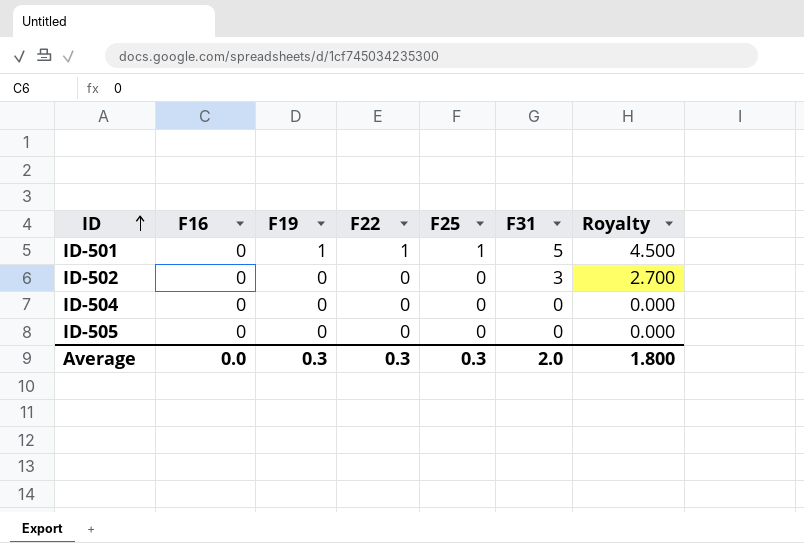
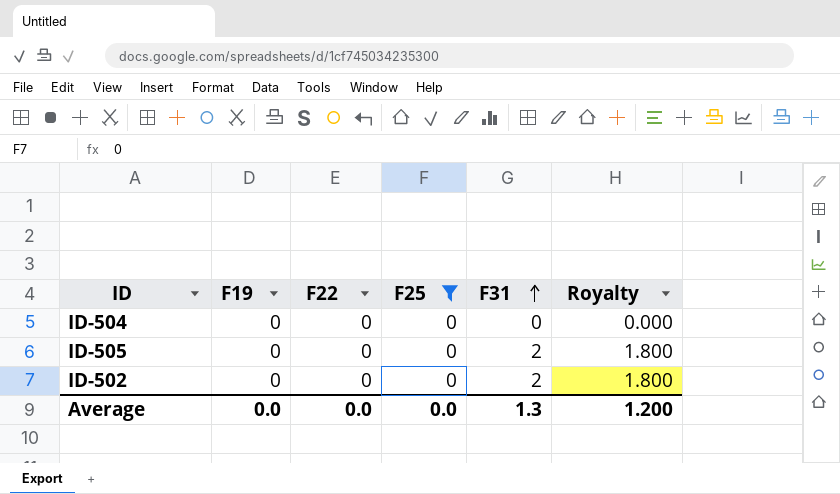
filter: none -> F25 = 0
row order: ID ascending -> F31 ascending
column F16 | position: 2 -> none
ID-505 | F31: 0 -> 2
ID-505 | Royalty: 0.000 -> 1.800
ID-502 | F31: 3 -> 2
ID-502 | Royalty: 2.700 -> 1.800
Average | F19: 0.3 -> 0.0
Average | F22: 0.3 -> 0.0
Average | F25: 0.3 -> 0.0
Average | F31: 2.0 -> 1.3
Average | Royalty: 1.800 -> 1.200

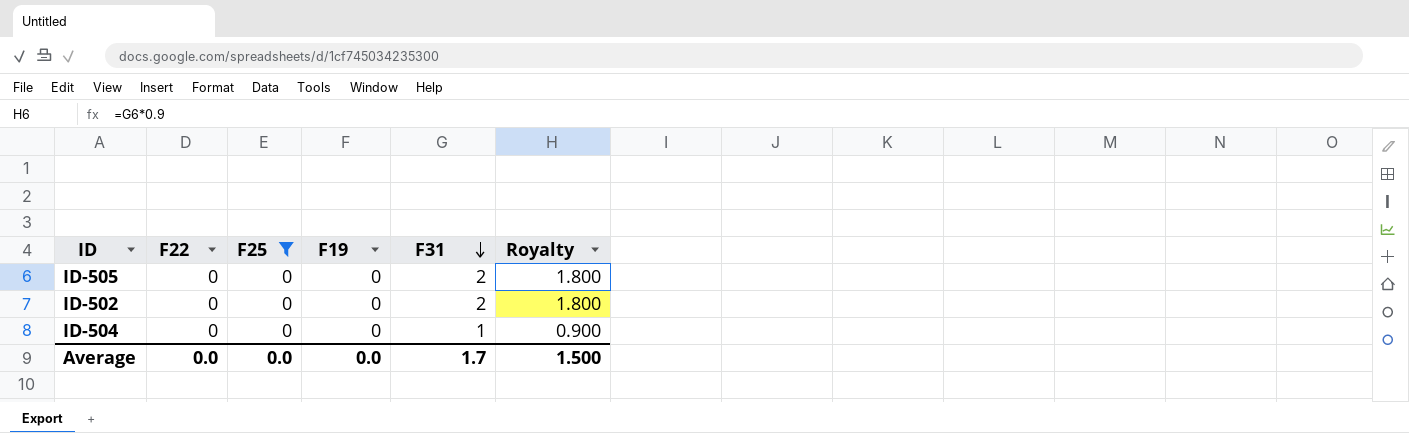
row order: F31 ascending -> F31 descending
column F19 | position: 2 -> 4
ID-504 | F31: 0 -> 1
ID-504 | Royalty: 0.000 -> 0.900
Average | F31: 1.3 -> 1.7
Average | Royalty: 1.200 -> 1.500

